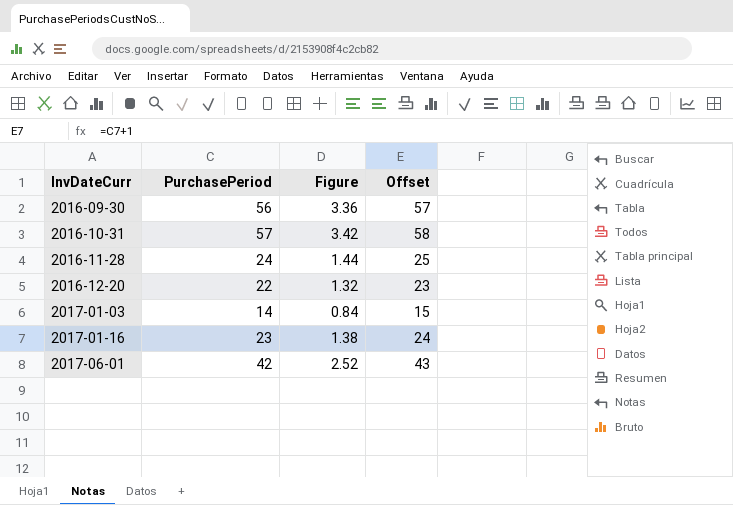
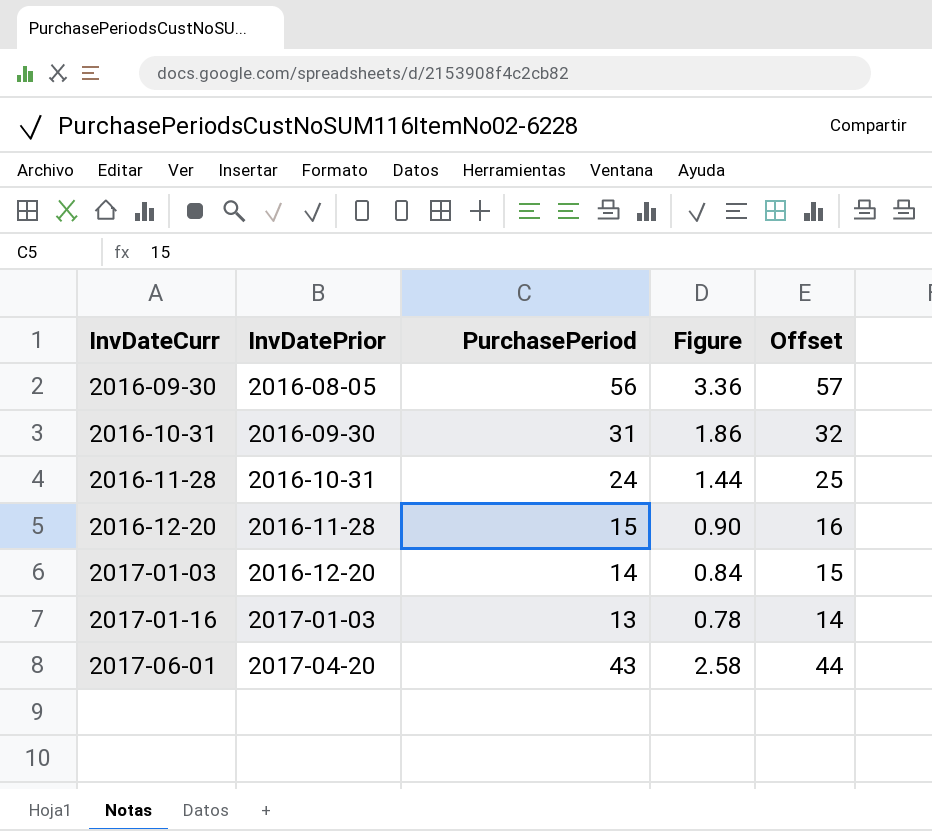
column InvDatePrior | position: none -> 2
2016-10-31 | PurchasePeriod: 57 -> 31
2016-10-31 | Figure: 3.42 -> 1.86
2016-10-31 | Offset: 58 -> 32
2016-12-20 | PurchasePeriod: 22 -> 15
2016-12-20 | Figure: 1.32 -> 0.90
2016-12-20 | Offset: 23 -> 16
2017-01-16 | PurchasePeriod: 23 -> 13
2017-01-16 | Figure: 1.38 -> 0.78
2017-01-16 | Offset: 24 -> 14
2017-06-01 | PurchasePeriod: 42 -> 43
2017-06-01 | Figure: 2.52 -> 2.58
2017-06-01 | Offset: 43 -> 44

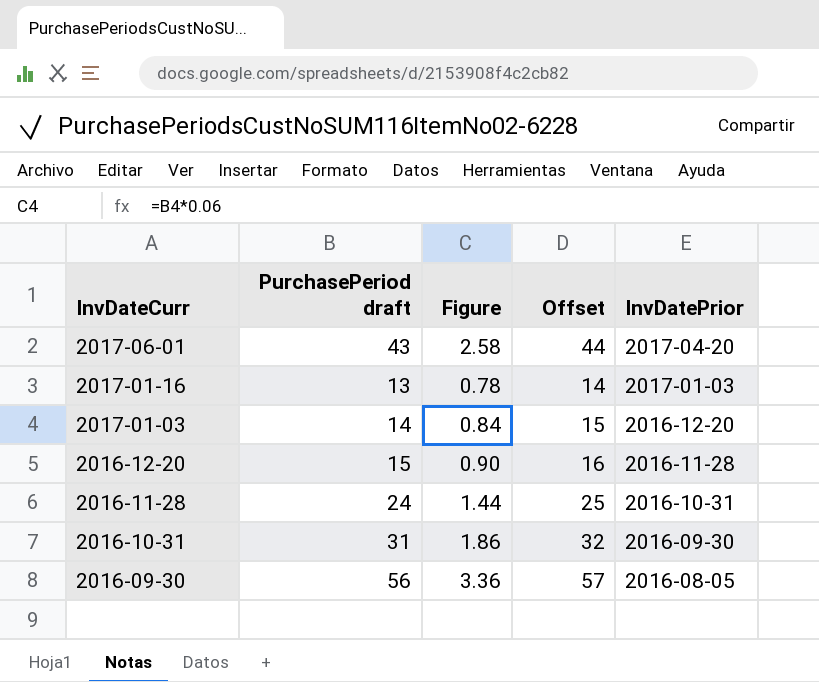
row order: InvDateCurr ascending -> InvDateCurr descending
column name: PurchasePeriod -> PurchasePeriod draft
column InvDatePrior | position: 2 -> 5

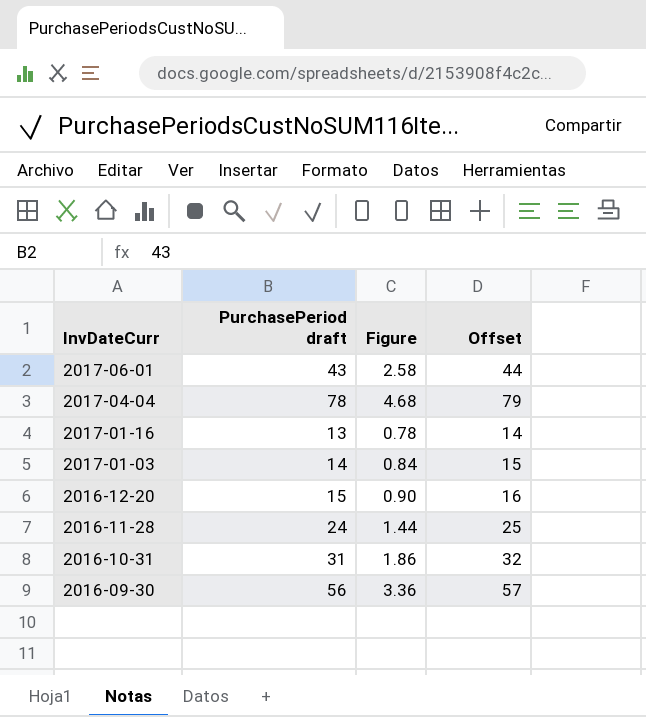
column InvDatePrior | position: 5 -> none
row 2017-04-04: none -> 78 | 4.68 | 79

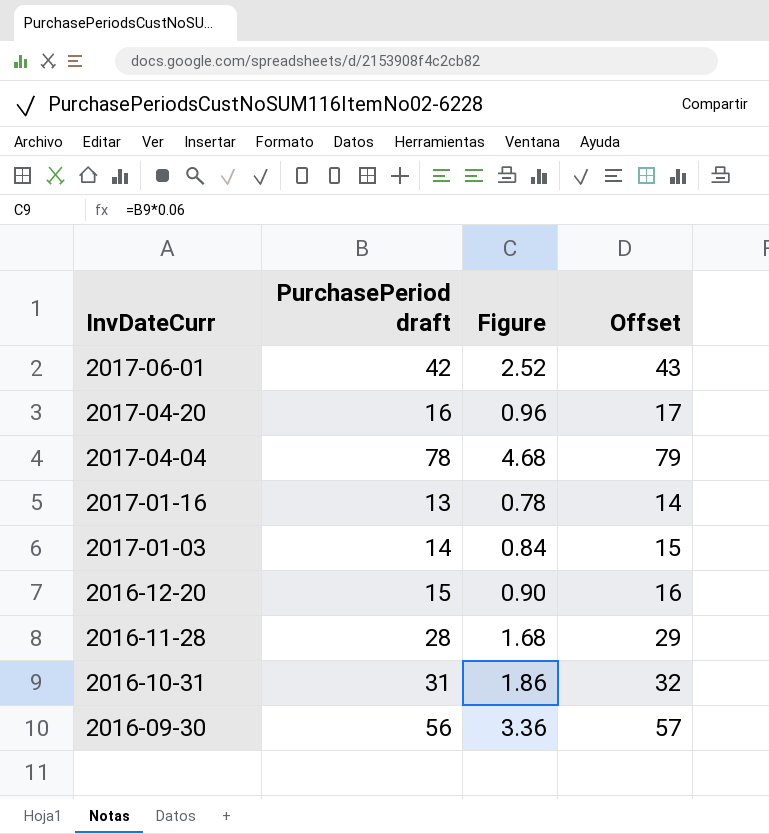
2017-06-01 | PurchasePeriod draft: 43 -> 42
2017-06-01 | Figure: 2.58 -> 2.52
2017-06-01 | Offset: 44 -> 43
row 2017-04-20: none -> 16 | 0.96 | 17
2016-11-28 | PurchasePeriod draft: 24 -> 28
2016-11-28 | Figure: 1.44 -> 1.68
2016-11-28 | Offset: 25 -> 29

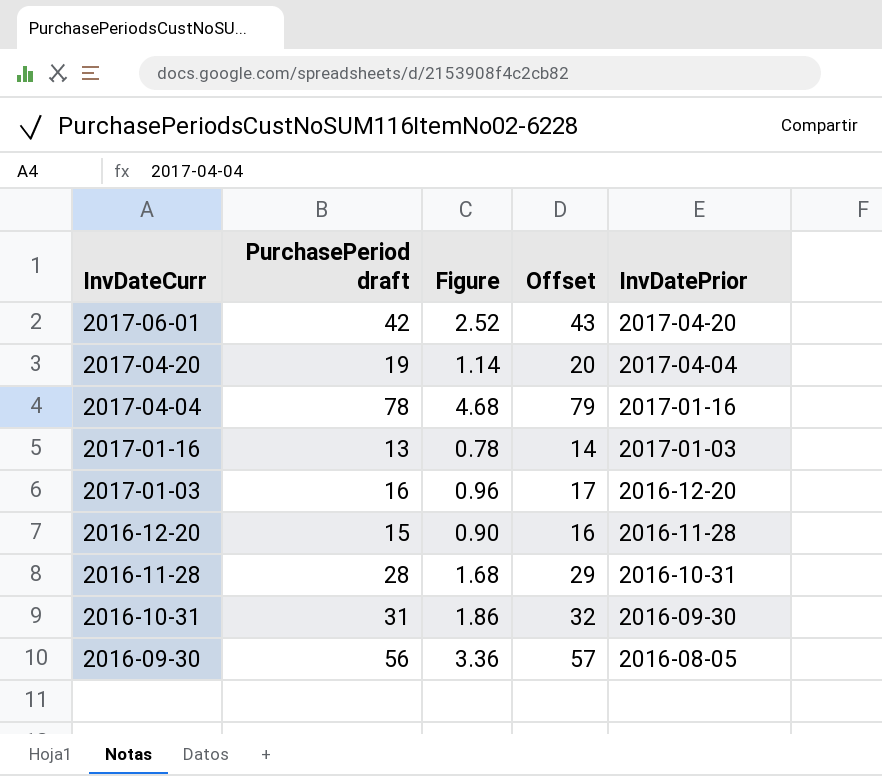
column InvDatePrior | position: none -> 5
2017-04-20 | PurchasePeriod draft: 16 -> 19
2017-04-20 | Figure: 0.96 -> 1.14
2017-04-20 | Offset: 17 -> 20
2017-01-03 | PurchasePeriod draft: 14 -> 16
2017-01-03 | Figure: 0.84 -> 0.96
2017-01-03 | Offset: 15 -> 17

